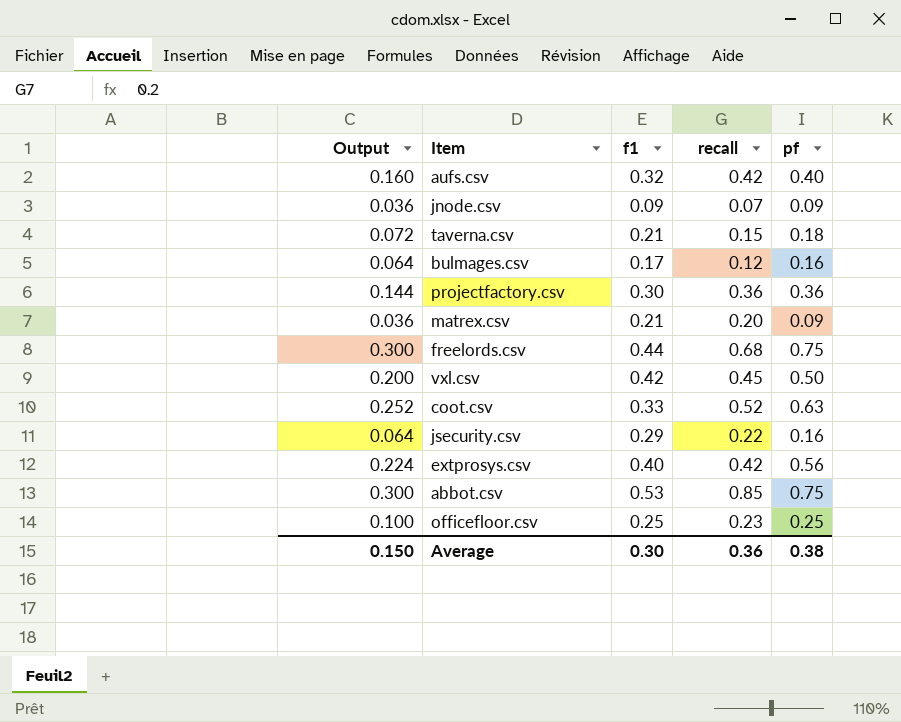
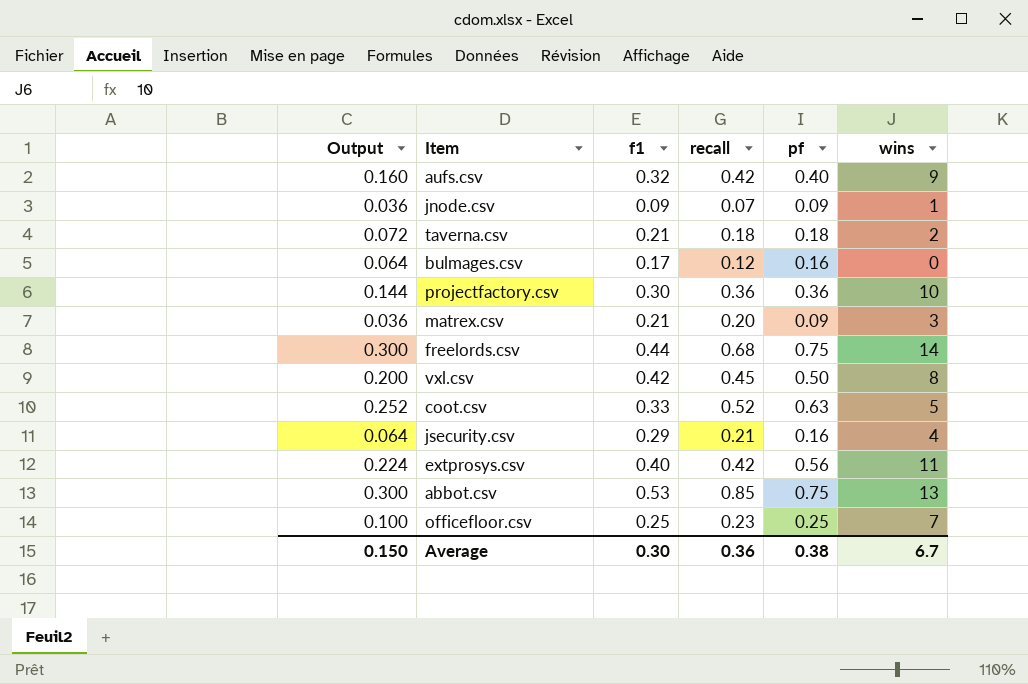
column wins | position: none -> 6
taverna.csv | recall: 0.15 -> 0.18
jsecurity.csv | recall: 0.22 -> 0.21

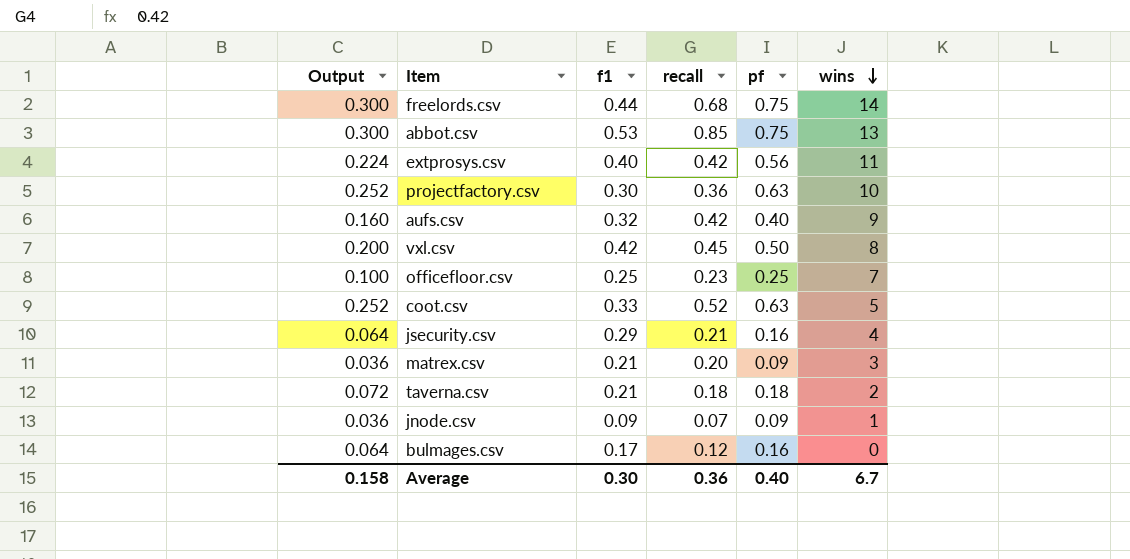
row order: none -> wins descending
projectfactory.csv | Output: 0.144 -> 0.252
projectfactory.csv | pf: 0.36 -> 0.63
Average | Output: 0.150 -> 0.158
Average | pf: 0.38 -> 0.40

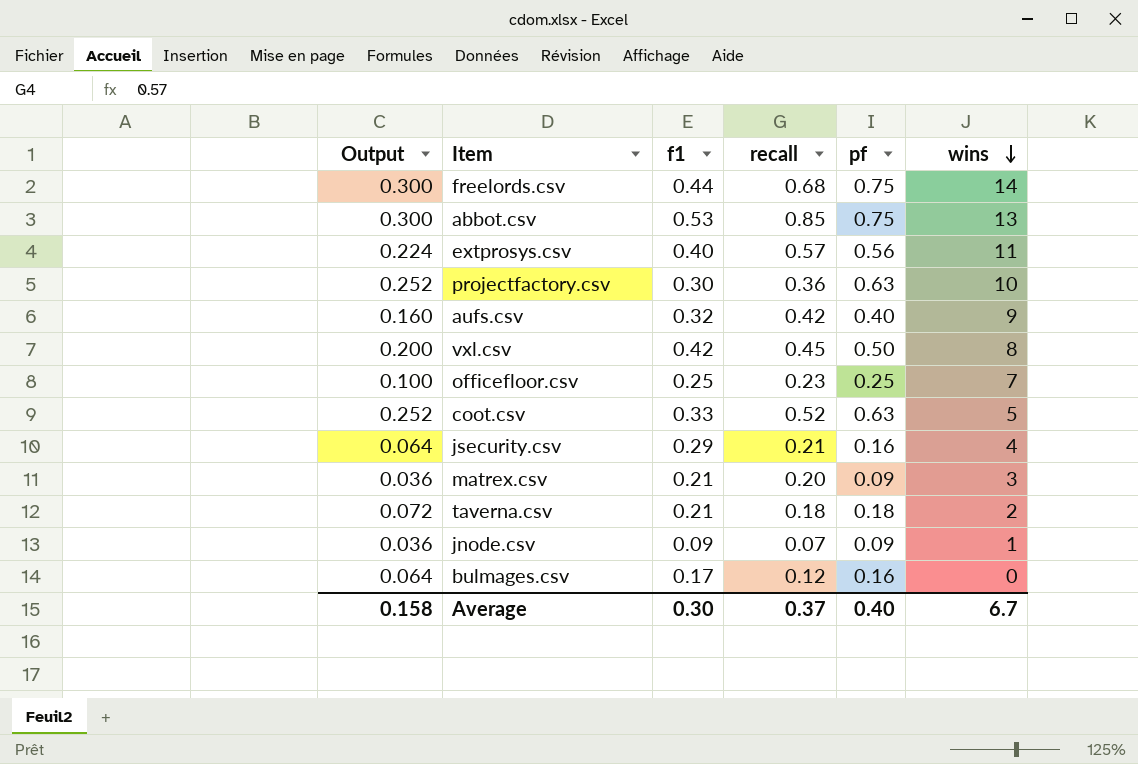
extprosys.csv | recall: 0.42 -> 0.57
Average | recall: 0.36 -> 0.37

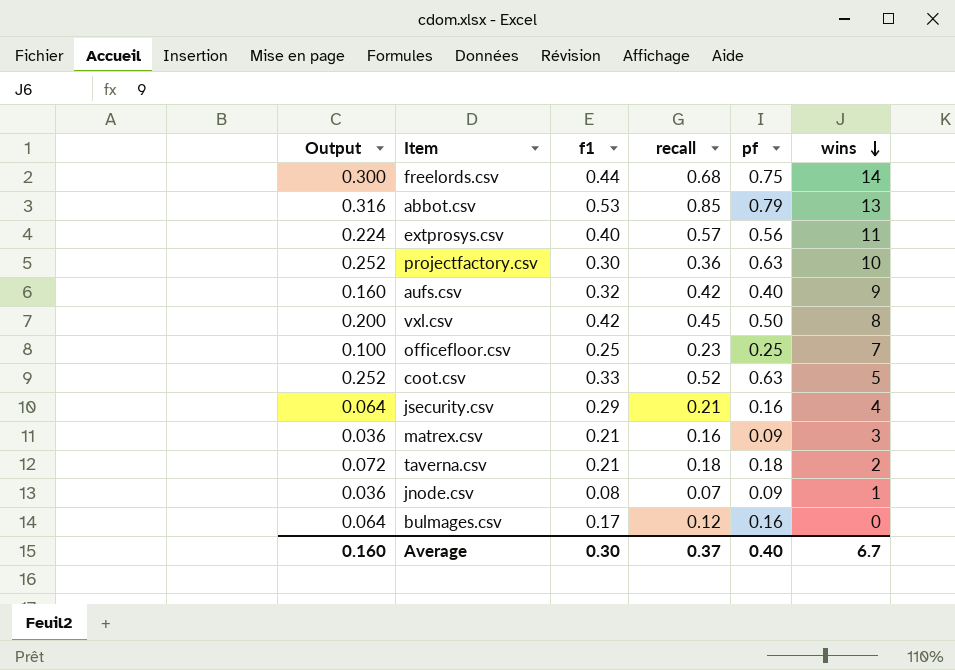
abbot.csv | Output: 0.300 -> 0.316
abbot.csv | pf: 0.75 -> 0.79
matrex.csv | recall: 0.20 -> 0.16
jnode.csv | f1: 0.09 -> 0.08
Average | Output: 0.158 -> 0.160

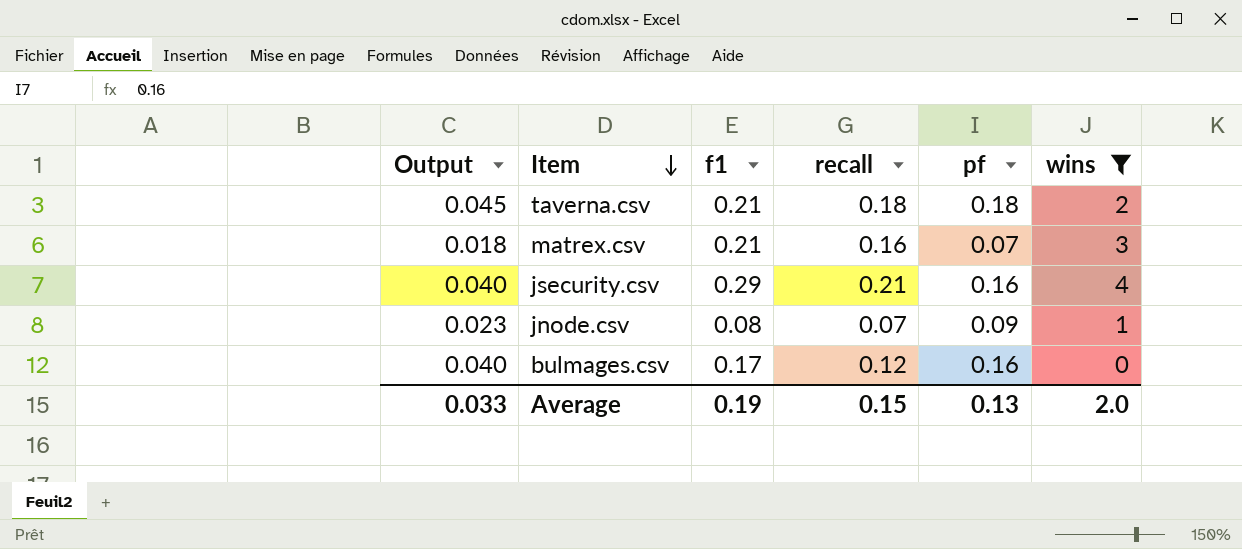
filter: none -> wins <= 4
row order: wins descending -> Item descending
column Output | formula: [pf] * 0.4 -> [pf] * 0.25
matrex.csv | pf: 0.09 -> 0.07
Average | Output: 0.160 -> 0.033
Average | f1: 0.30 -> 0.19
Average | recall: 0.37 -> 0.15
Average | pf: 0.40 -> 0.13
Average | wins: 6.7 -> 2.0

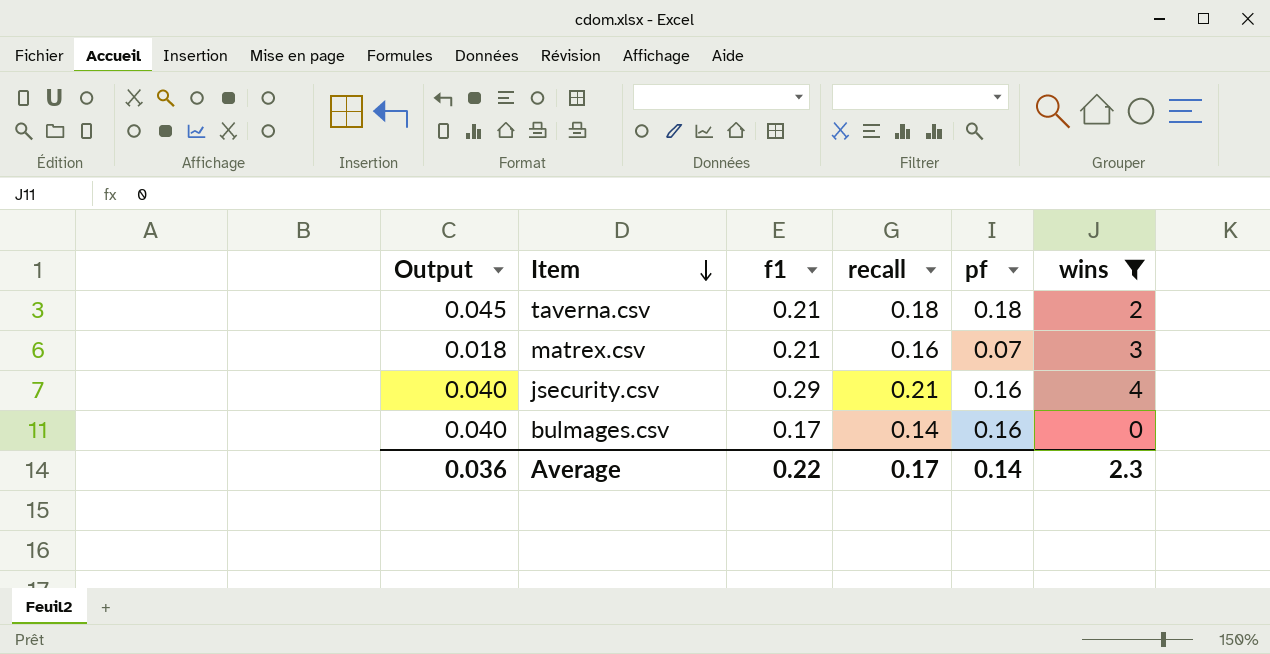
row jnode.csv: 0.023 | 0.08 | 0.07 | 0.09 | 1 -> none
bulmages.csv | recall: 0.12 -> 0.14
Average | Output: 0.033 -> 0.036
Average | f1: 0.19 -> 0.22
Average | recall: 0.15 -> 0.17
Average | pf: 0.13 -> 0.14
Average | wins: 2.0 -> 2.3

